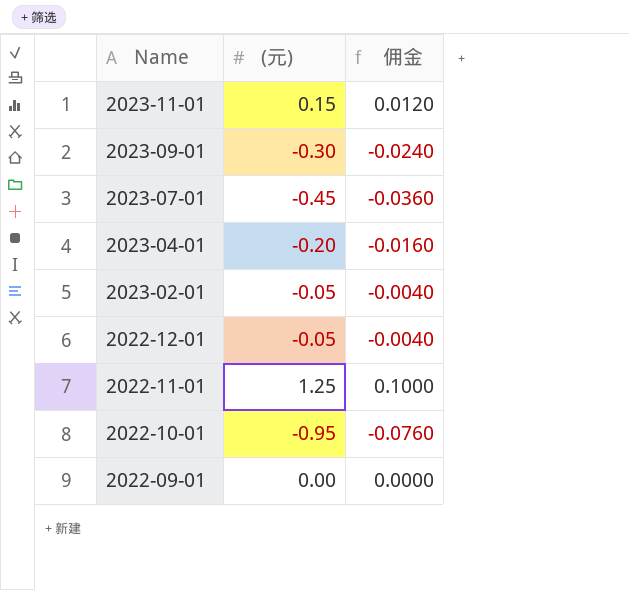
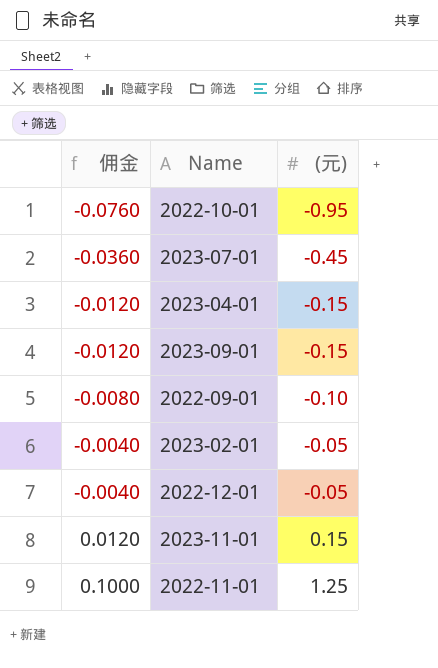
row order: Name descending -> 佣金 ascending
column 佣金 | position: 3 -> 1
2023-04-01 | 佣金: -0.0160 -> -0.0120
2023-04-01 | (元): -0.20 -> -0.15
2023-09-01 | 佣金: -0.0240 -> -0.0120
2023-09-01 | (元): -0.30 -> -0.15
2022-09-01 | 佣金: 0.0000 -> -0.0080
2022-09-01 | (元): 0.00 -> -0.10

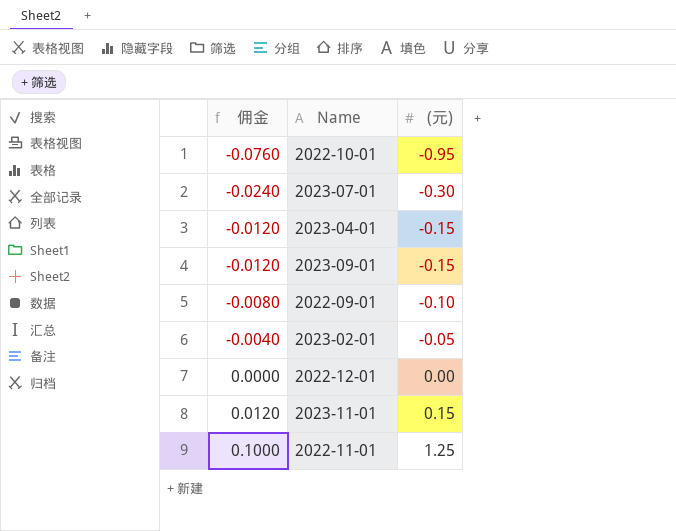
2023-07-01 | 佣金: -0.0360 -> -0.0240
2023-07-01 | (元): -0.45 -> -0.30
2022-12-01 | 佣金: -0.0040 -> 0.0000
2022-12-01 | (元): -0.05 -> 0.00

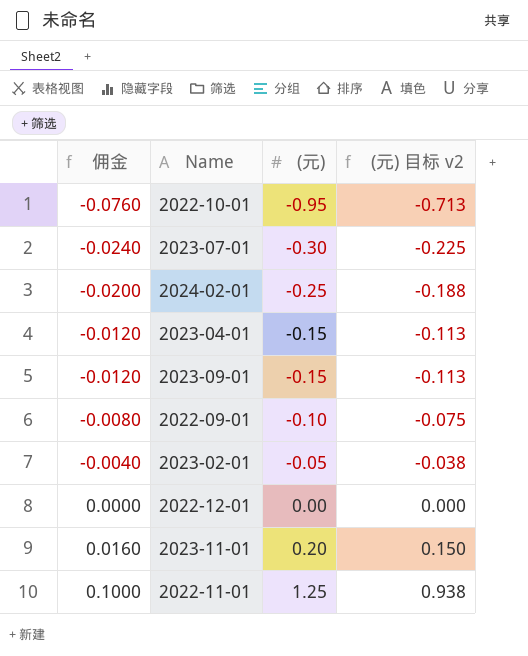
column (元) 目标 v2 | formula: none -> [(元)] * 0.75
row 2024-02-01: none -> -0.0200 | -0.25 | -0.188
2023-11-01 | 佣金: 0.0120 -> 0.0160
2023-11-01 | (元): 0.15 -> 0.20

